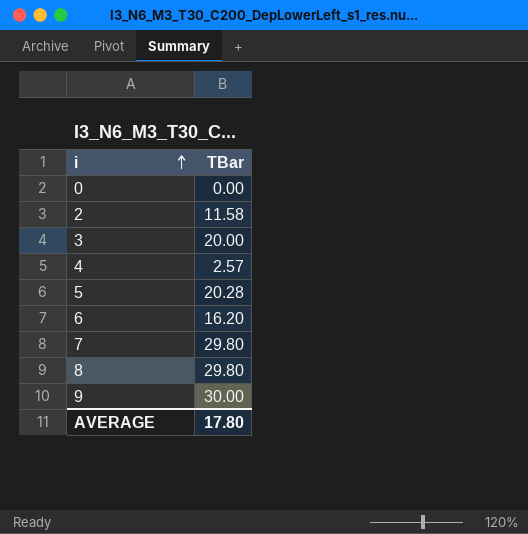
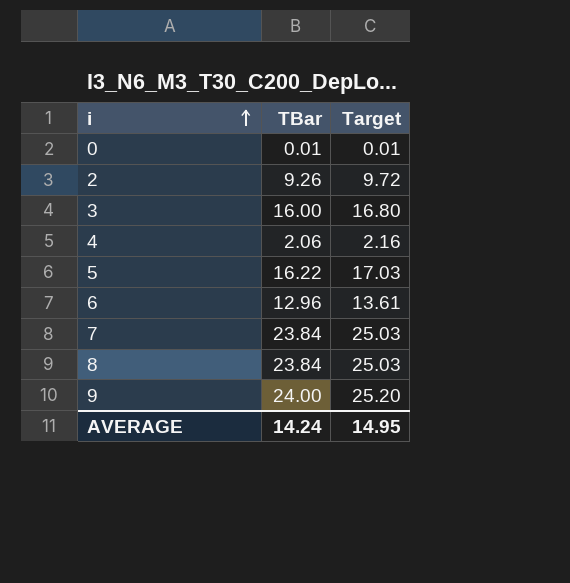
column Target | formula: none -> [TBar] * 1.05
0 | TBar: 0.00 -> 0.01
2 | TBar: 11.58 -> 9.26
3 | TBar: 20.00 -> 16.00
4 | TBar: 2.57 -> 2.06
5 | TBar: 20.28 -> 16.22
6 | TBar: 16.20 -> 12.96
7 | TBar: 29.80 -> 23.84
8 | TBar: 29.80 -> 23.84
9 | TBar: 30.00 -> 24.00
AVERAGE | TBar: 17.80 -> 14.24

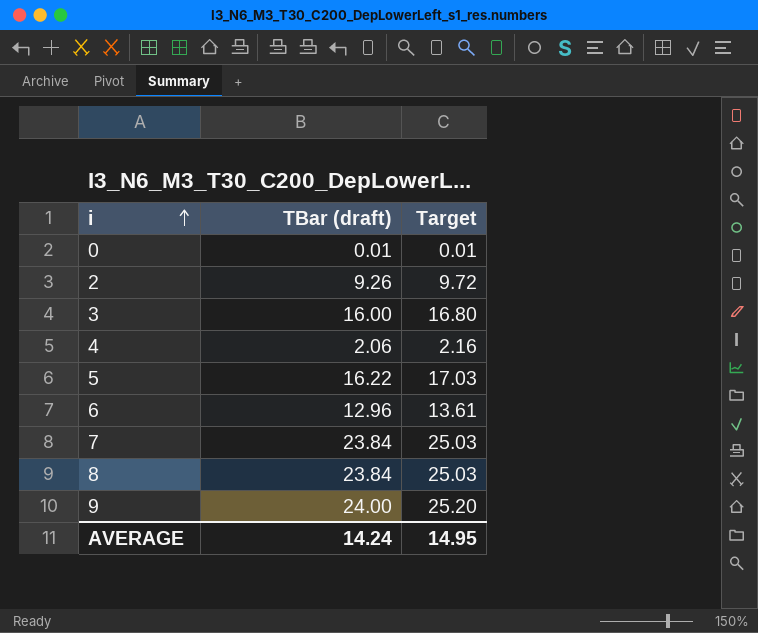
column name: TBar -> TBar (draft)

